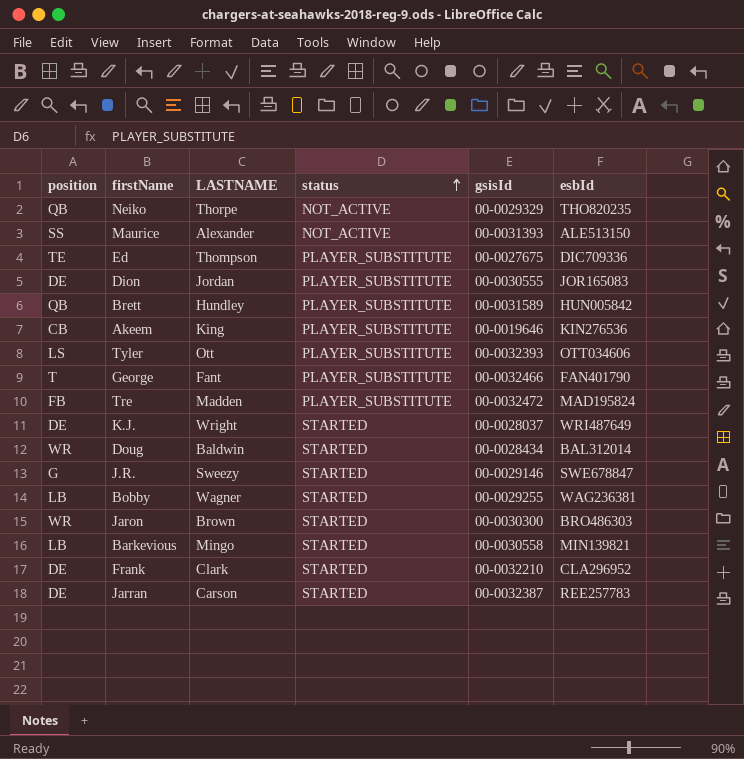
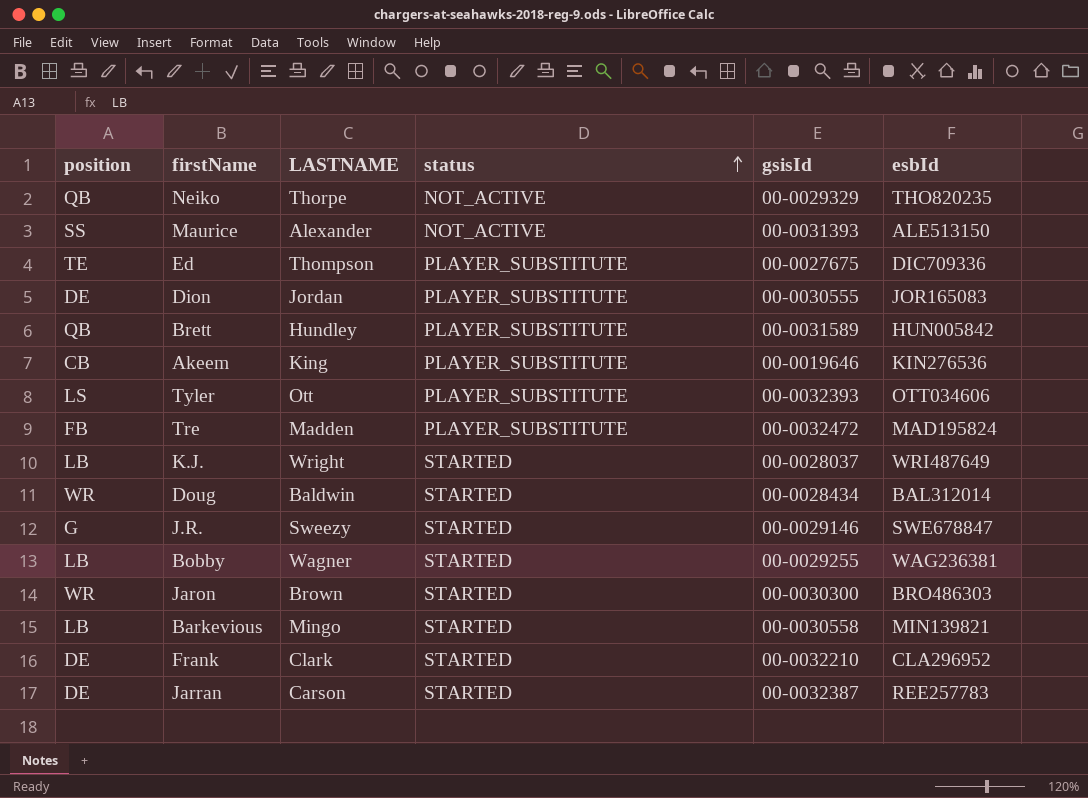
row George: T | Fant | PLAYER_SUBSTITUTE | 00-0032466 | FAN401790 -> none
K.J. | position: DE -> LB

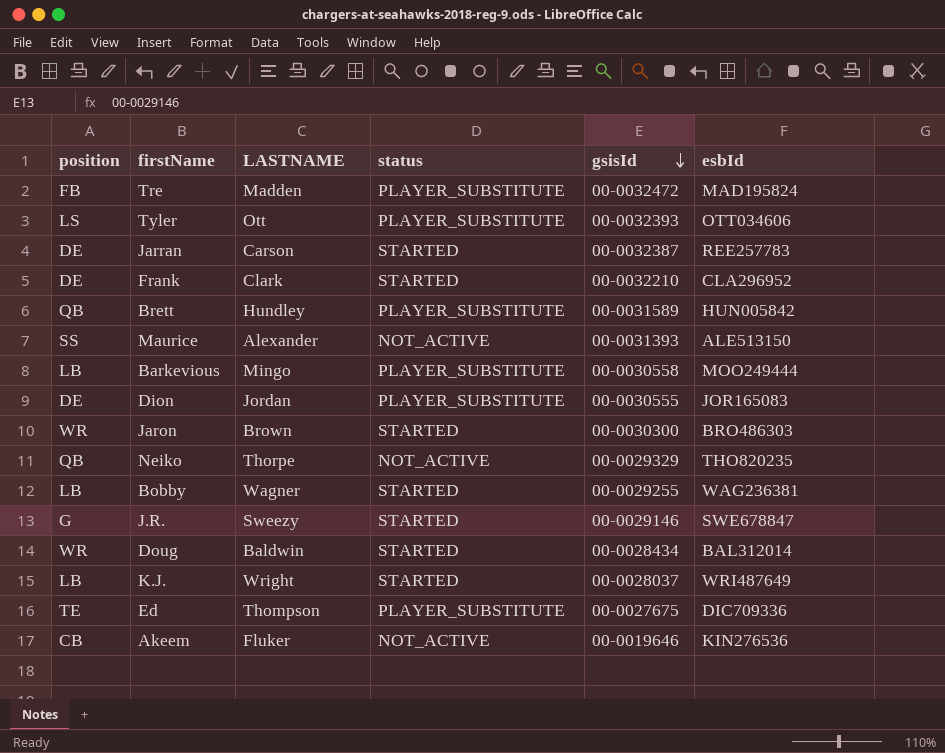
row order: status ascending -> gsisId descending
Barkevious | status: STARTED -> PLAYER_SUBSTITUTE
Barkevious | esbId: MIN139821 -> MOO249444
Akeem | LASTNAME: King -> Fluker
Akeem | status: PLAYER_SUBSTITUTE -> NOT_ACTIVE

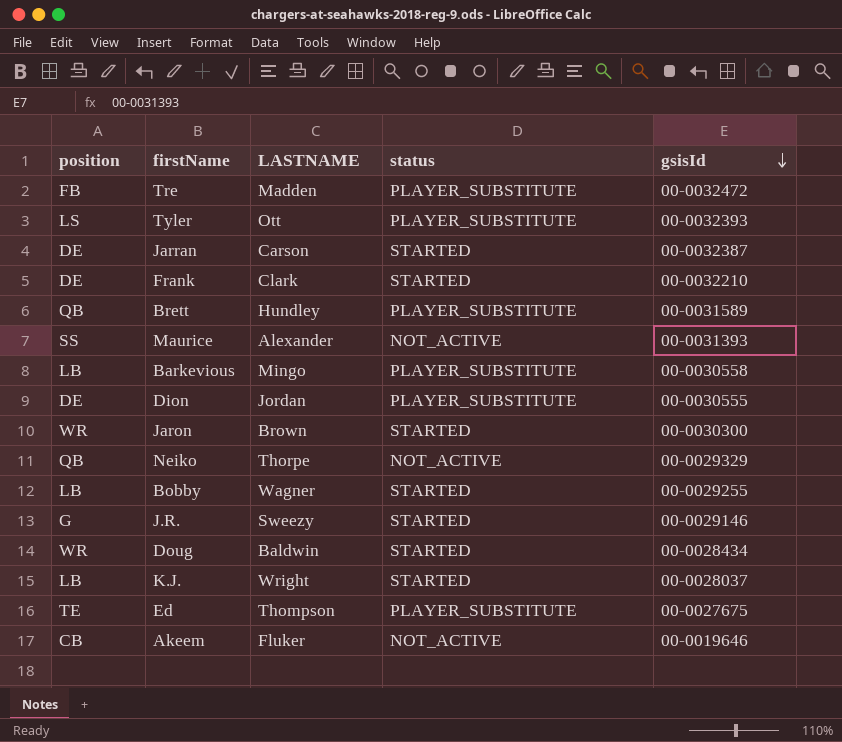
column esbId | position: 6 -> none

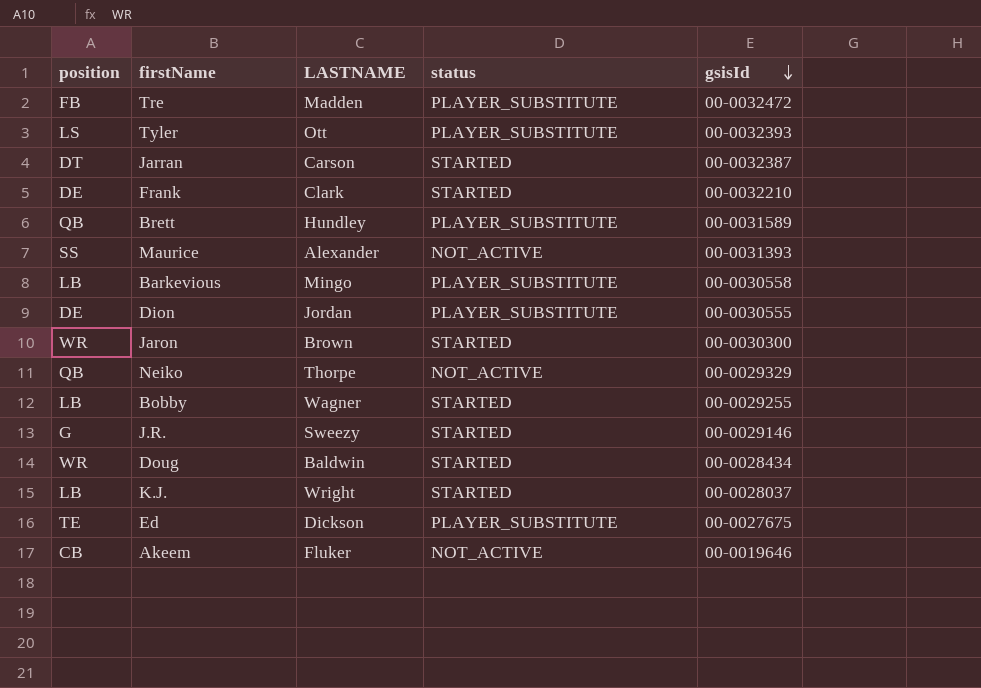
Jarran | position: DE -> DT
Ed | LASTNAME: Thompson -> Dickson

